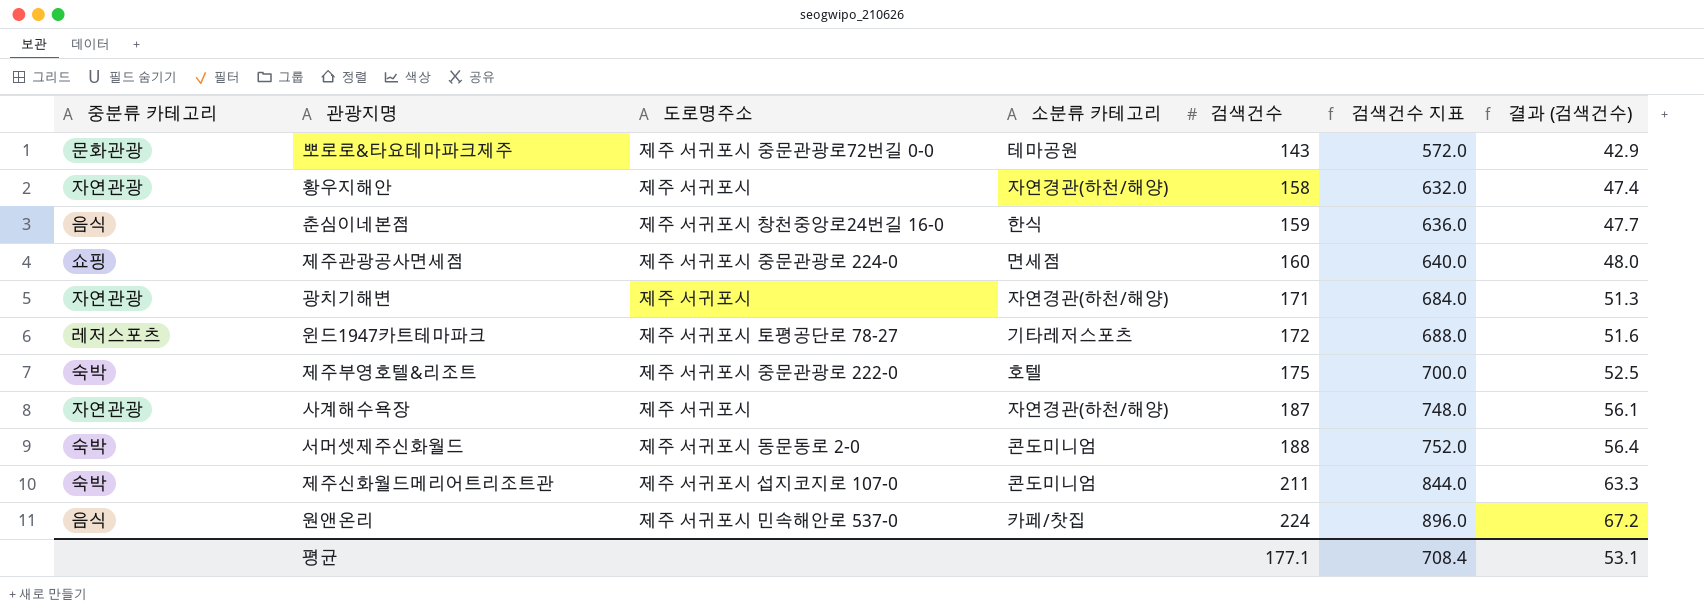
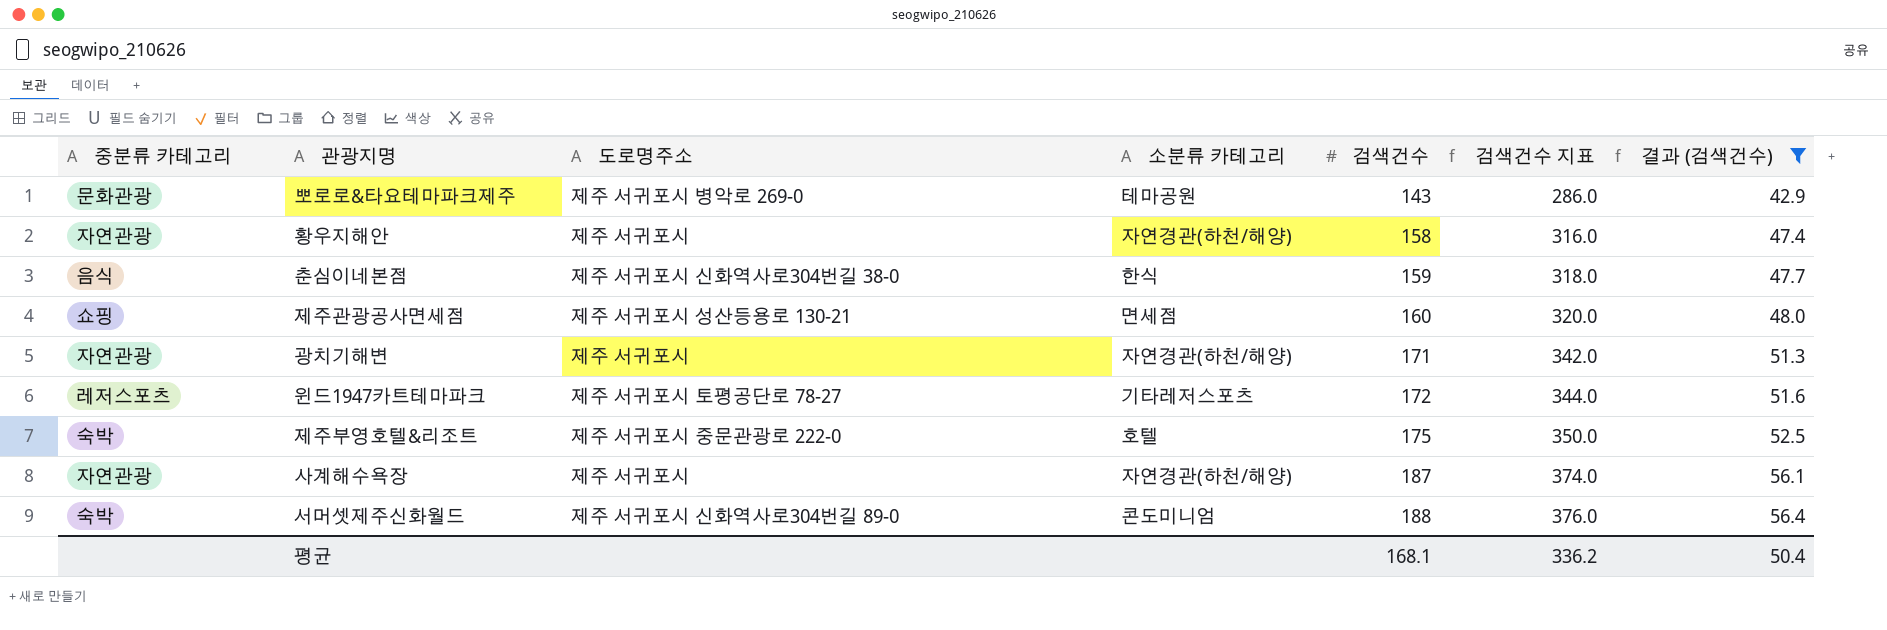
filter: none -> 결과 (검색건수) <= 56.4
column 검색건수 지표 | formula: [검색건수] * 4 -> [검색건수] * 2
뽀로로&타요테마파크제주 | 도로명주소: 제주 서귀포시 중문관광로72번길 0-0 -> 제주 서귀포시 병악로 269-0
춘심이네본점 | 도로명주소: 제주 서귀포시 창천중앙로24번길 16-0 -> 제주 서귀포시 신화역사로304번길 38-0
제주관광공사면세점 | 도로명주소: 제주 서귀포시 중문관광로 224-0 -> 제주 서귀포시 성산등용로 130-21
서머셋제주신화월드 | 도로명주소: 제주 서귀포시 동문동로 2-0 -> 제주 서귀포시 신화역사로304번길 89-0
평균 | 검색건수: 177.1 -> 168.1
평균 | 검색건수 지표: 708.4 -> 336.2
평균 | 결과 (검색건수): 53.1 -> 50.4

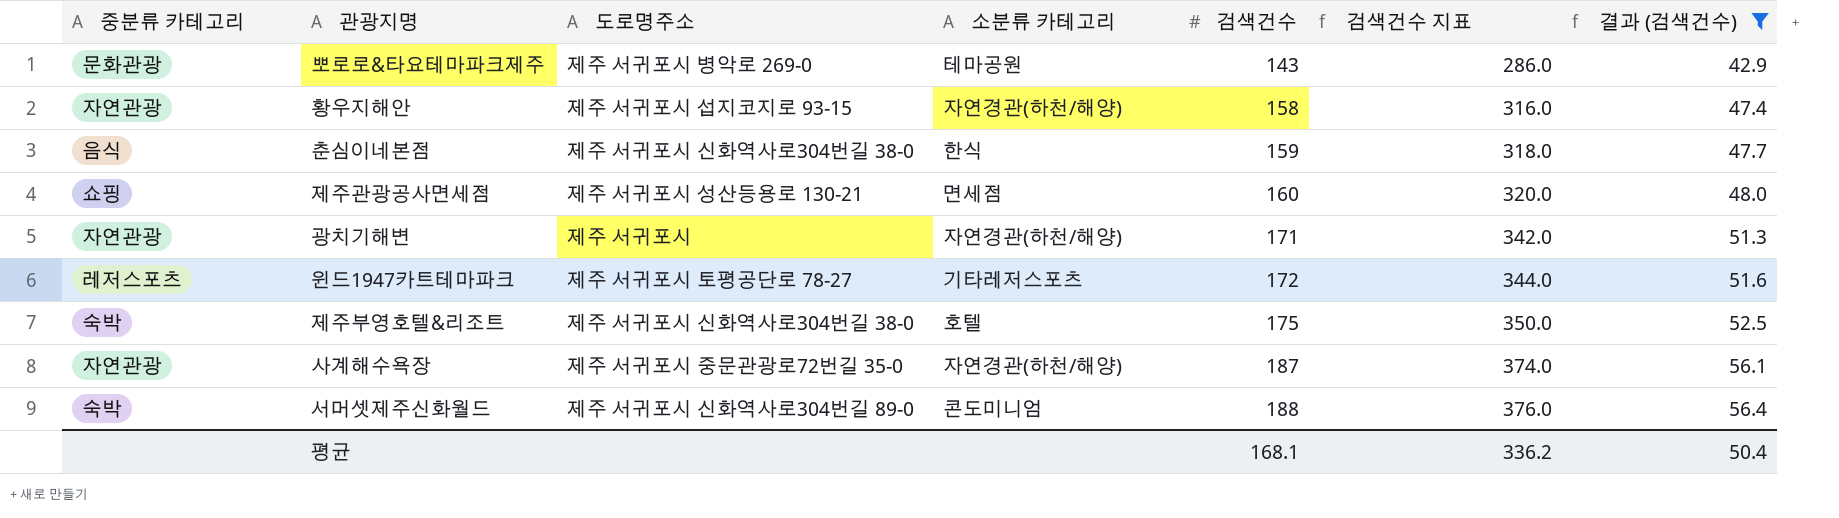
황우지해안 | 도로명주소: 제주 서귀포시 -> 제주 서귀포시 섭지코지로 93-15
제주부영호텔&리조트 | 도로명주소: 제주 서귀포시 중문관광로 222-0 -> 제주 서귀포시 신화역사로304번길 38-0
사계해수욕장 | 도로명주소: 제주 서귀포시 -> 제주 서귀포시 중문관광로72번길 35-0

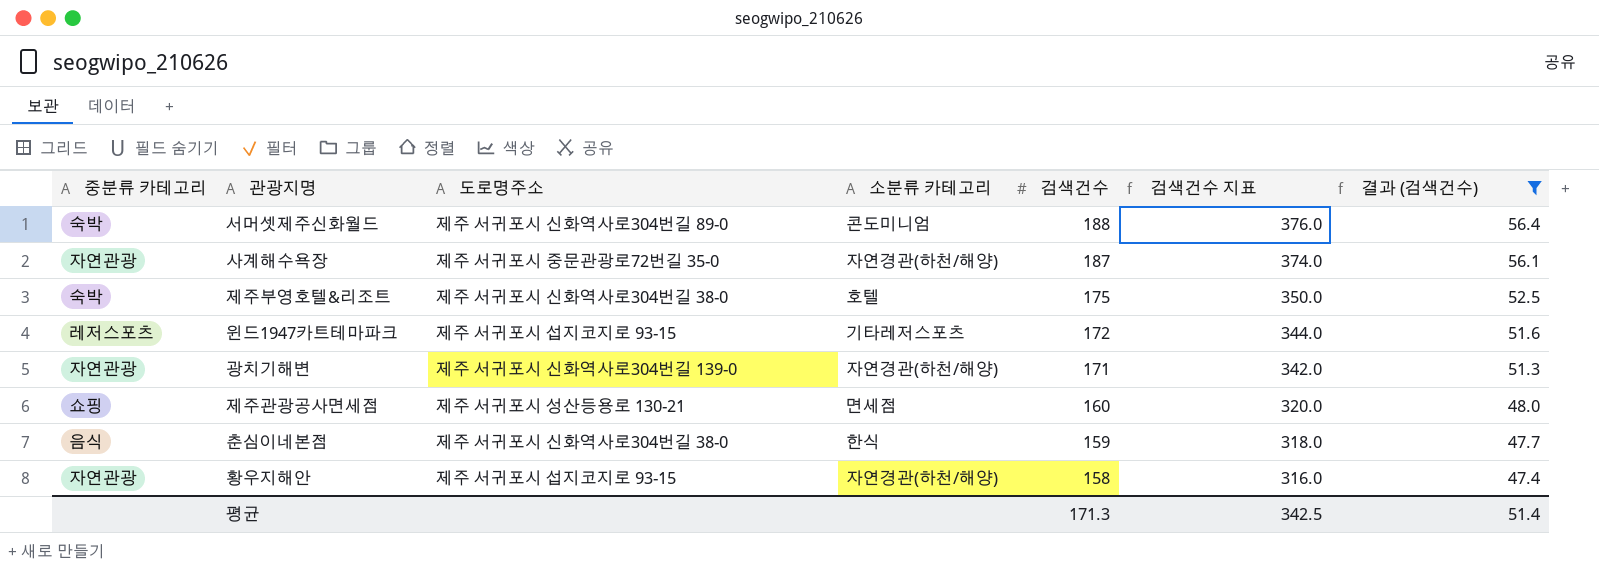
row order: 검색건수 ascending -> 검색건수 descending
row 뽀로로&타요테마파크제주: 문화관광 | 제주 서귀포시 병악로 269-0 | 테마공원 | 143 | 286.0 | 42.9 -> none
윈드1947카트테마파크 | 도로명주소: 제주 서귀포시 토평공단로 78-27 -> 제주 서귀포시 섭지코지로 93-15
광치기해변 | 도로명주소: 제주 서귀포시 -> 제주 서귀포시 신화역사로304번길 139-0
평균 | 검색건수: 168.1 -> 171.3
평균 | 검색건수 지표: 336.2 -> 342.5
평균 | 결과 (검색건수): 50.4 -> 51.4

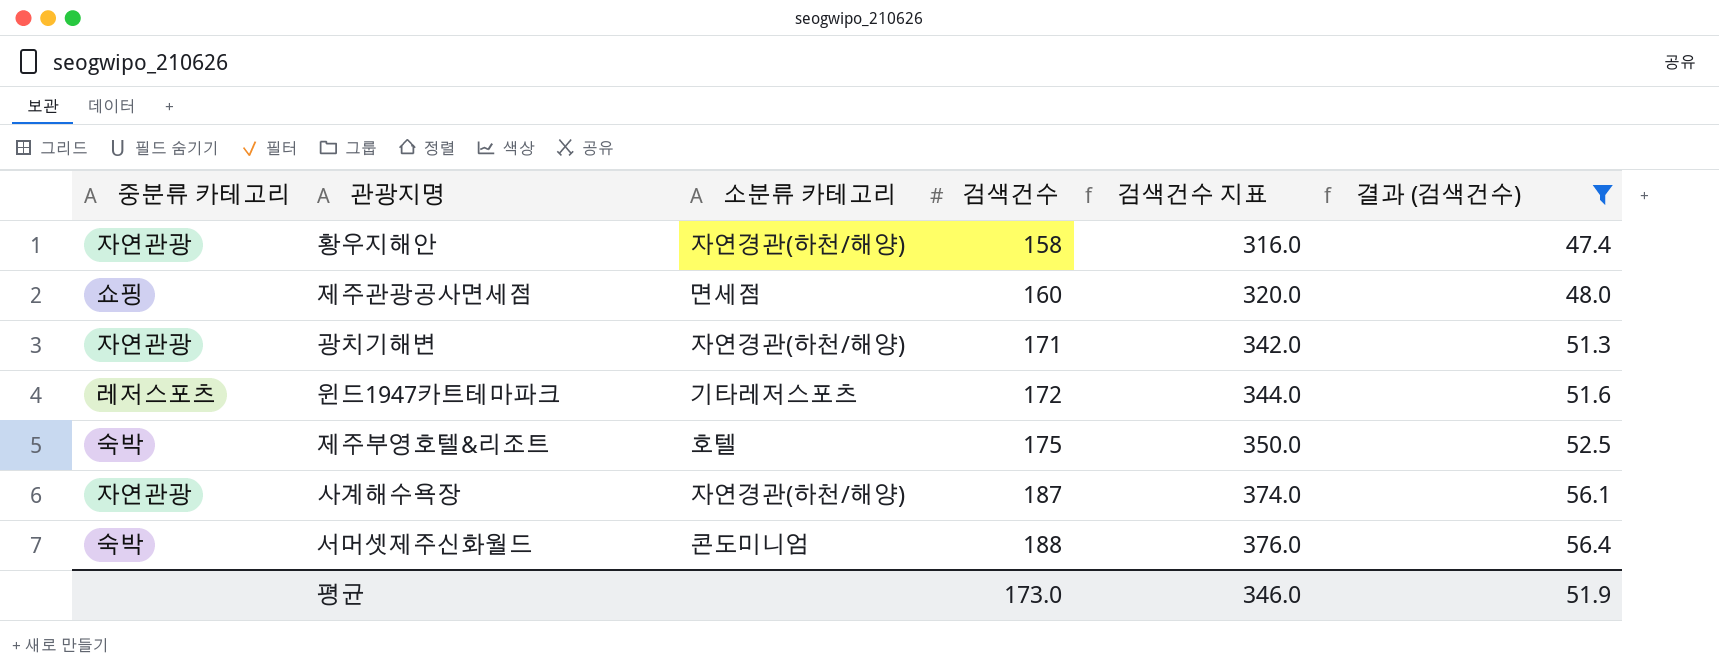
row order: 검색건수 descending -> 검색건수 ascending
column 도로명주소 | position: 3 -> none
row 춘심이네본점: 음식 | 제주 서귀포시 신화역사로304번길 38-0 | 한식 | 159 | 318.0 | 47.7 -> none
평균 | 검색건수: 171.3 -> 173.0
평균 | 검색건수 지표: 342.5 -> 346.0
평균 | 결과 (검색건수): 51.4 -> 51.9

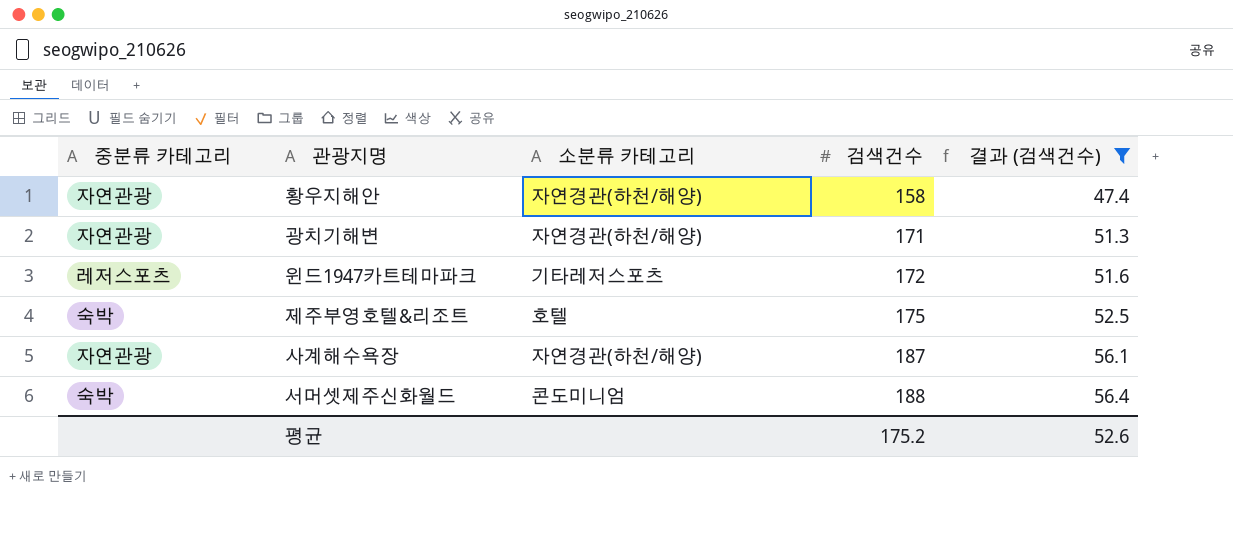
column 검색건수 지표 | formula: [검색건수] * 2 -> none
row 제주관광공사면세점: 쇼핑 | 면세점 | 160 | 320.0 | 48.0 -> none
평균 | 검색건수: 173.0 -> 175.2
평균 | 결과 (검색건수): 51.9 -> 52.6

